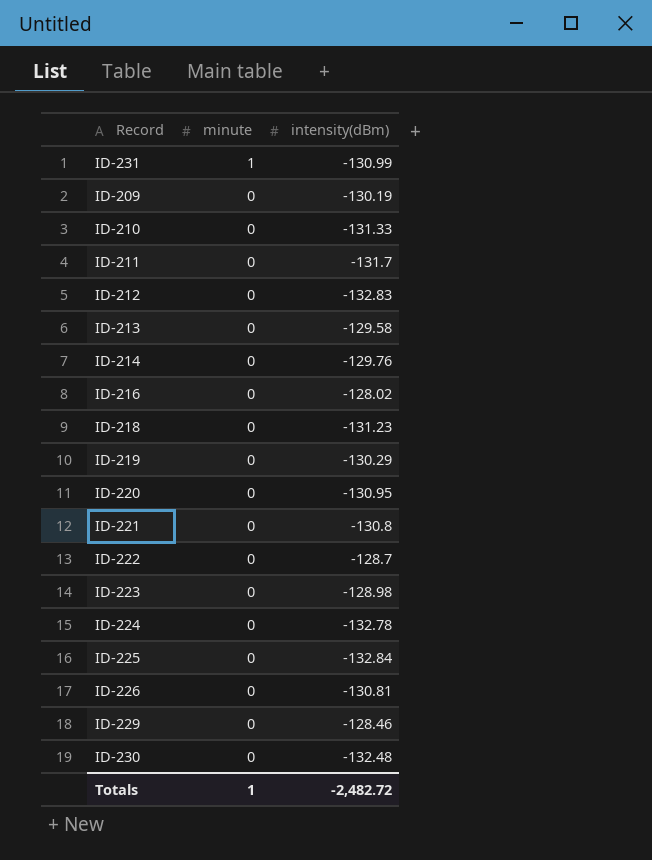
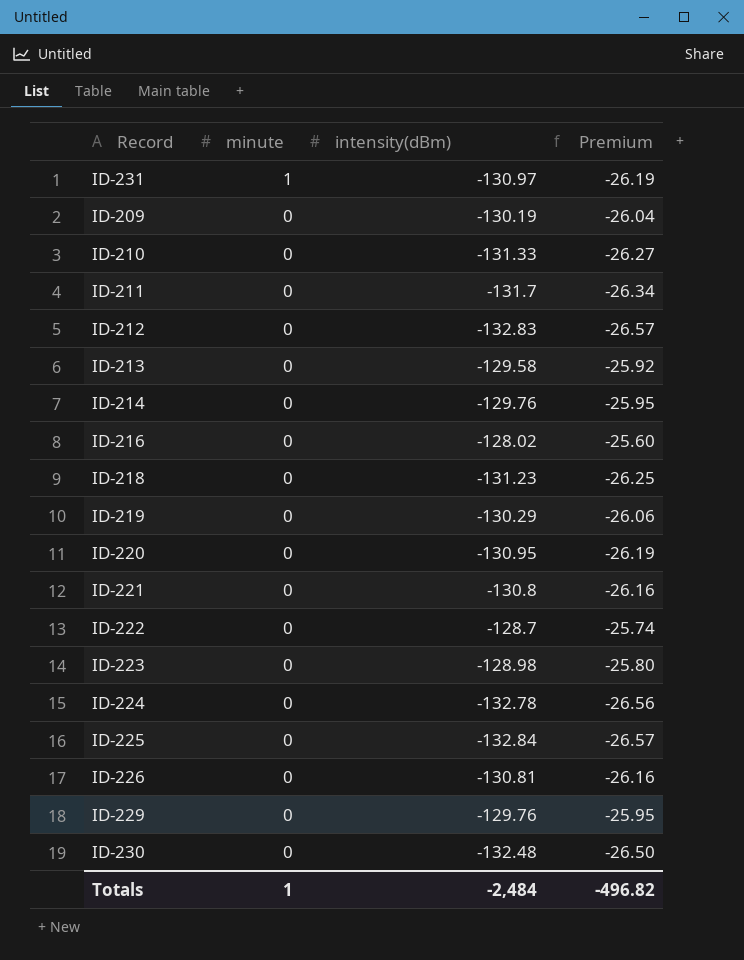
column Premium | formula: none -> [intensity(dBm)] * 0.2
ID-231 | intensity(dBm): -130.99 -> -130.97
ID-229 | intensity(dBm): -128.46 -> -129.76
Totals | intensity(dBm): -2,482.72 -> -2,484

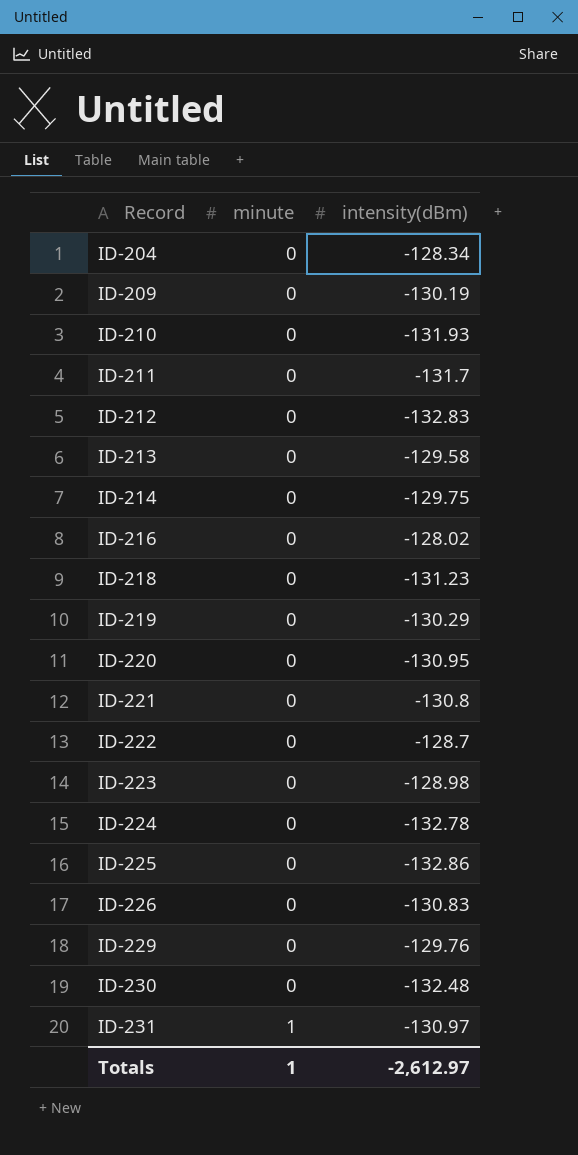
row order: minute descending -> Record ascending
column Premium | formula: [intensity(dBm)] * 0.2 -> none
row ID-204: none -> 0 | -128.34
ID-210 | intensity(dBm): -131.33 -> -131.93
ID-214 | intensity(dBm): -129.76 -> -129.75
ID-225 | intensity(dBm): -132.84 -> -132.86
ID-226 | intensity(dBm): -130.81 -> -130.83
Totals | intensity(dBm): -2,484 -> -2,612.97

